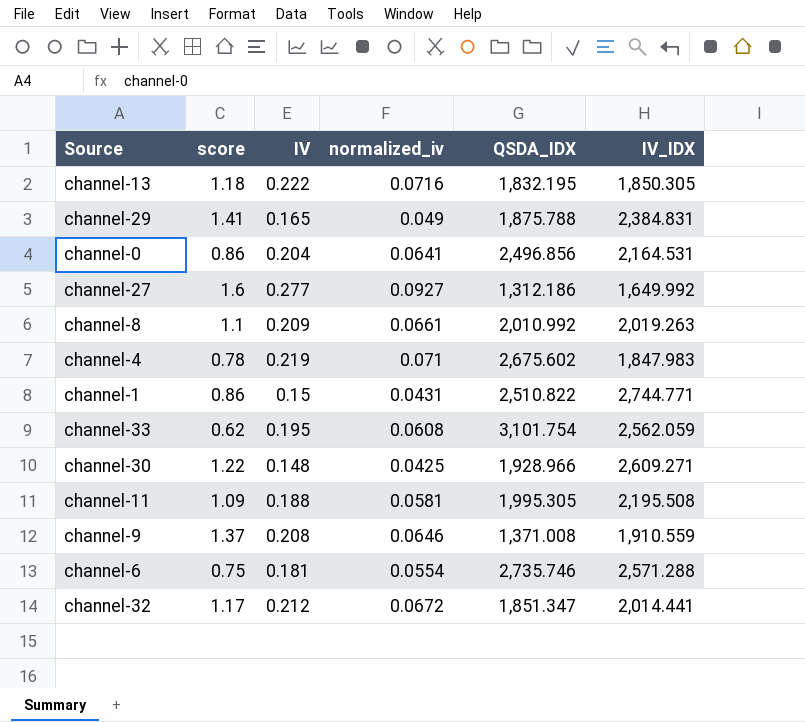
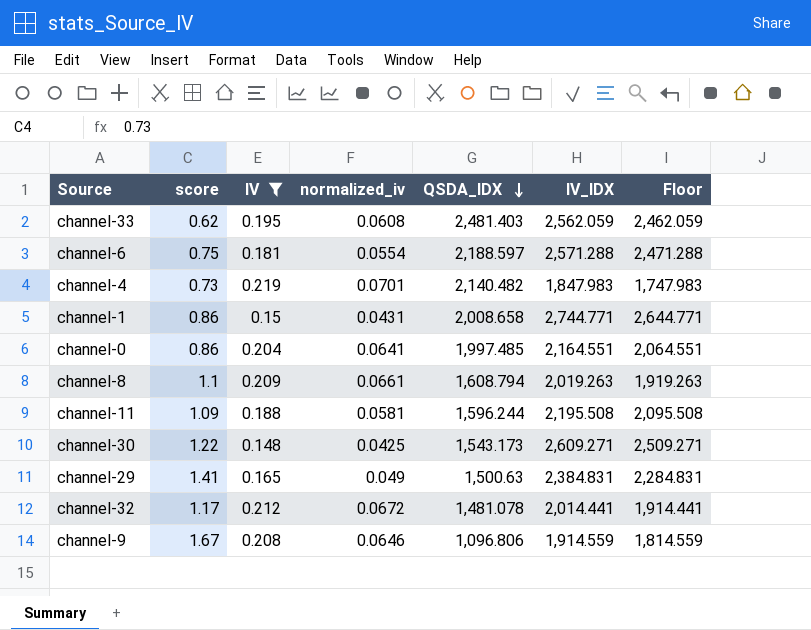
filter: none -> IV <= 0.219
row order: none -> QSDA_IDX descending
column Floor | formula: none -> [IV_IDX] - 100
channel-33 | QSDA_IDX: 3,101.754 -> 2,481.403
channel-6 | QSDA_IDX: 2,735.746 -> 2,188.597
channel-4 | score: 0.78 -> 0.73
channel-4 | normalized_iv: 0.071 -> 0.0701
channel-4 | QSDA_IDX: 2,675.602 -> 2,140.482
channel-1 | QSDA_IDX: 2,510.822 -> 2,008.658
channel-0 | QSDA_IDX: 2,496.856 -> 1,997.485
channel-0 | IV_IDX: 2,164.531 -> 2,164.551
channel-8 | QSDA_IDX: 2,010.992 -> 1,608.794
channel-11 | QSDA_IDX: 1,995.305 -> 1,596.244
channel-30 | QSDA_IDX: 1,928.966 -> 1,543.173
channel-29 | QSDA_IDX: 1,875.788 -> 1,500.63
channel-32 | QSDA_IDX: 1,851.347 -> 1,481.078
channel-9 | score: 1.37 -> 1.67
channel-9 | QSDA_IDX: 1,371.008 -> 1,096.806
channel-9 | IV_IDX: 1,910.559 -> 1,914.559

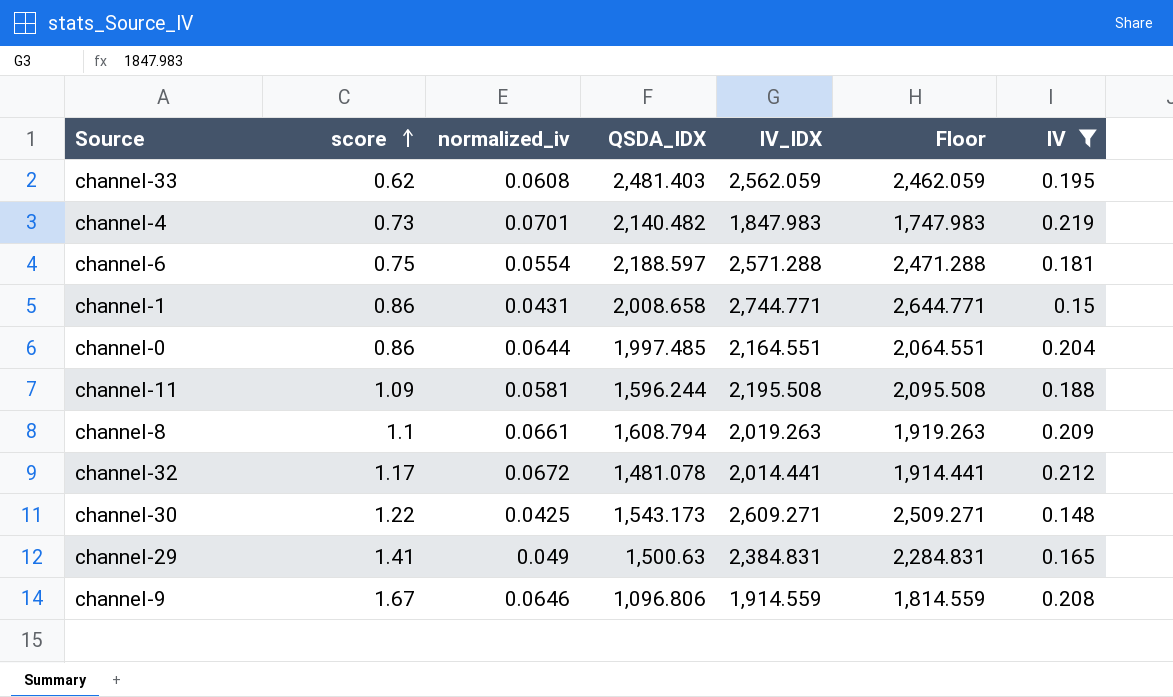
row order: QSDA_IDX descending -> score ascending
column IV | position: 3 -> 7
channel-0 | normalized_iv: 0.0641 -> 0.0644

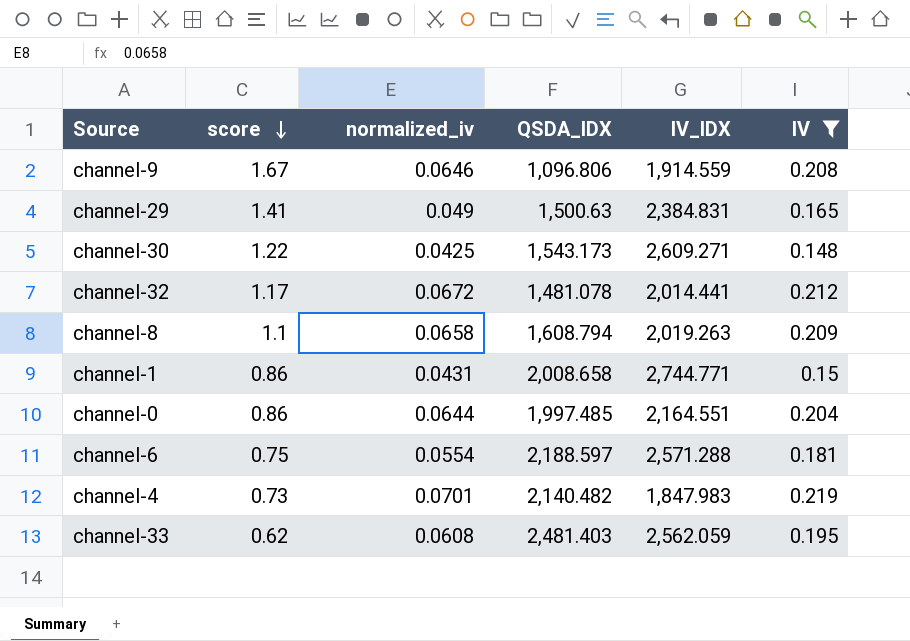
row order: score ascending -> score descending
column Floor | formula: [IV_IDX] - 100 -> none
row channel-11: 1.09 | 0.0581 | 1,596.244 | 2,195.508 | 2,095.508 | 0.188 -> none
channel-8 | normalized_iv: 0.0661 -> 0.0658

